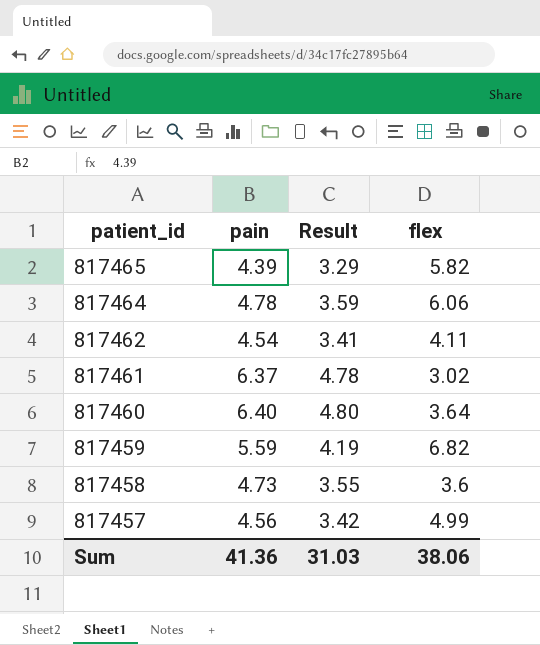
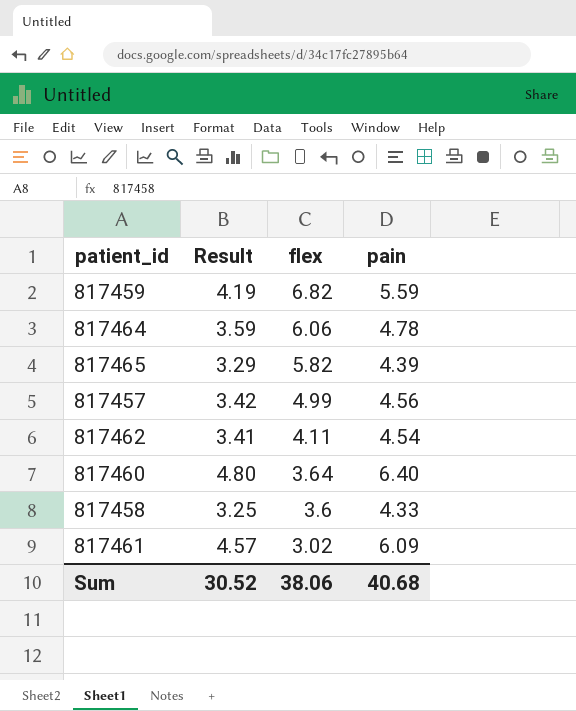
row order: patient_id descending -> flex descending
column pain | position: 2 -> 4
817458 | Result: 3.55 -> 3.25
817458 | pain: 4.73 -> 4.33
817461 | Result: 4.78 -> 4.57
817461 | pain: 6.37 -> 6.09
Sum | Result: 31.03 -> 30.52
Sum | pain: 41.36 -> 40.68

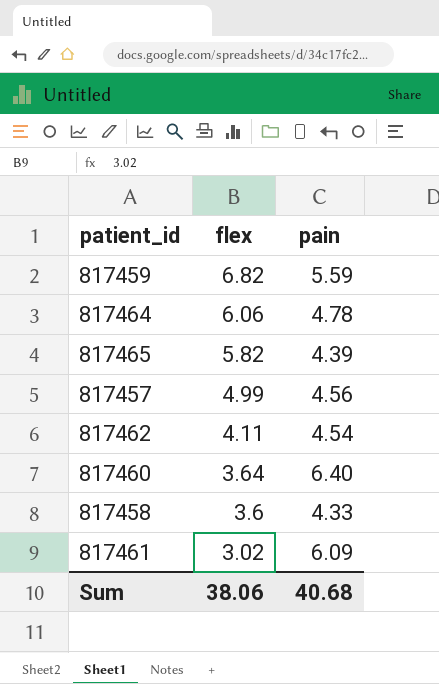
column Result | formula: [pain] * 0.75 -> none

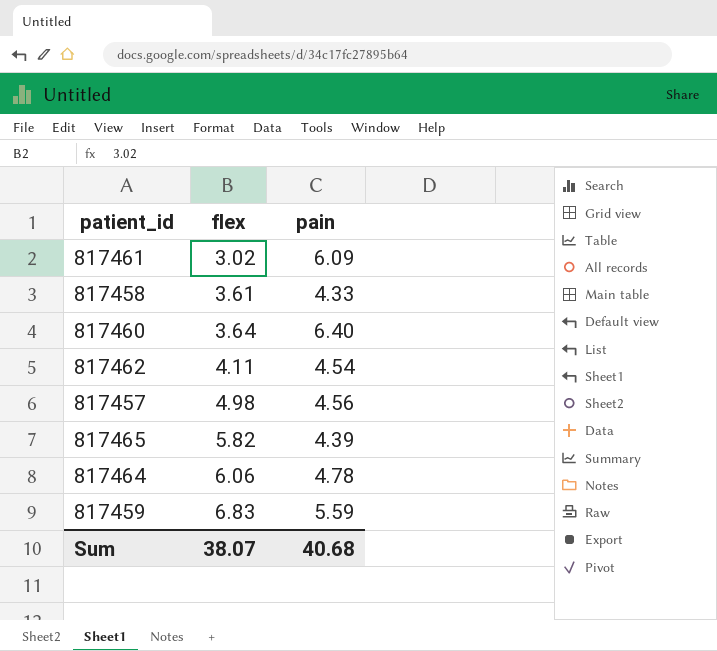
row order: flex descending -> flex ascending
817458 | flex: 3.6 -> 3.61
817457 | flex: 4.99 -> 4.98
817459 | flex: 6.82 -> 6.83
Sum | flex: 38.06 -> 38.07

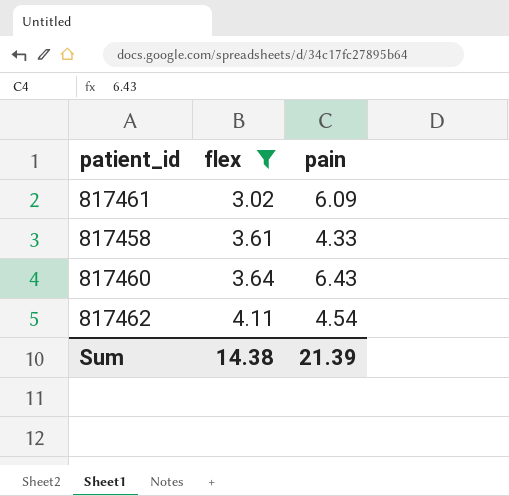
filter: none -> flex <= 4.11
817460 | pain: 6.40 -> 6.43
Sum | flex: 38.07 -> 14.38
Sum | pain: 40.68 -> 21.39

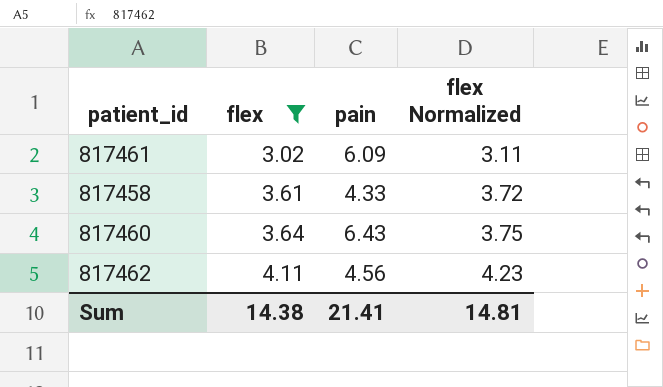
column flex Normalized | formula: none -> [flex] * 1.03
817462 | pain: 4.54 -> 4.56
Sum | pain: 21.39 -> 21.41

